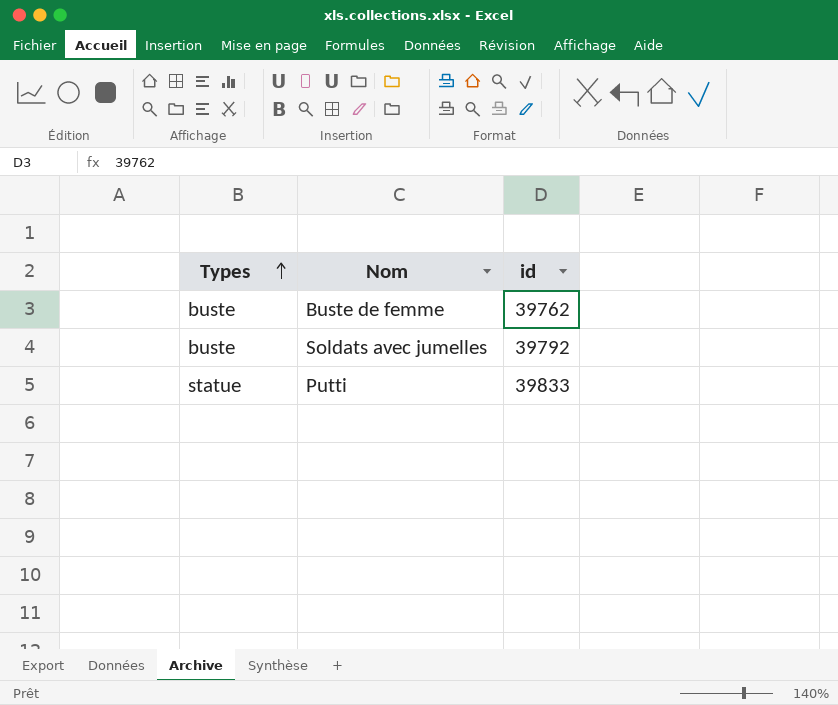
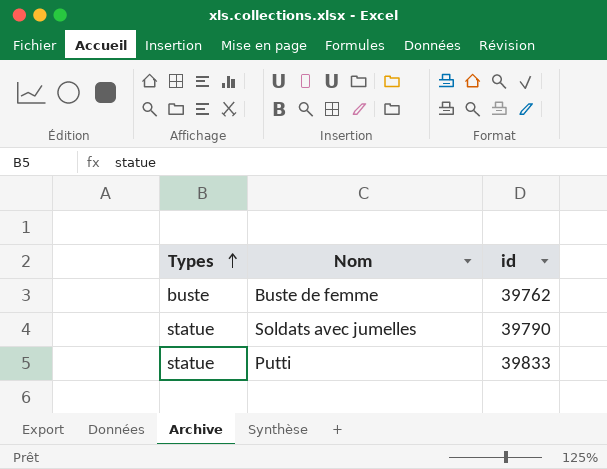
Soldats avec jumelles | Types: buste -> statue
Soldats avec jumelles | id: 39792 -> 39790

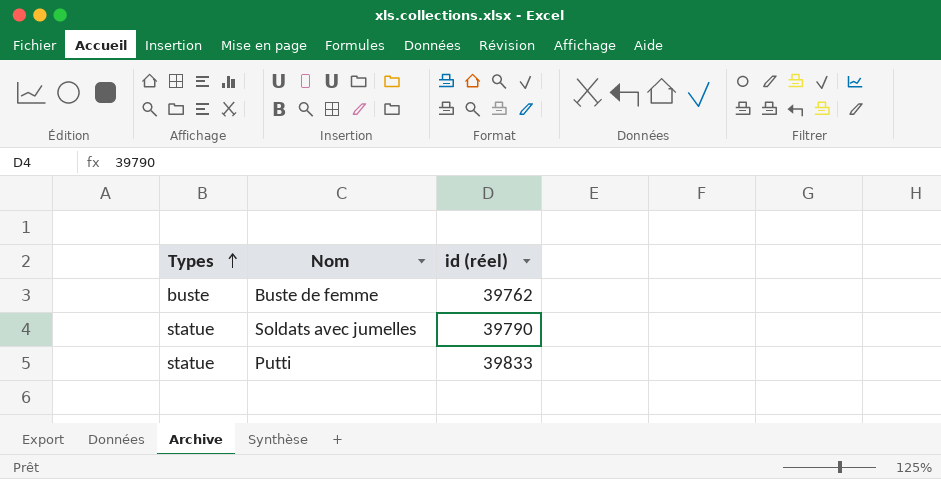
column name: id -> id (réel)

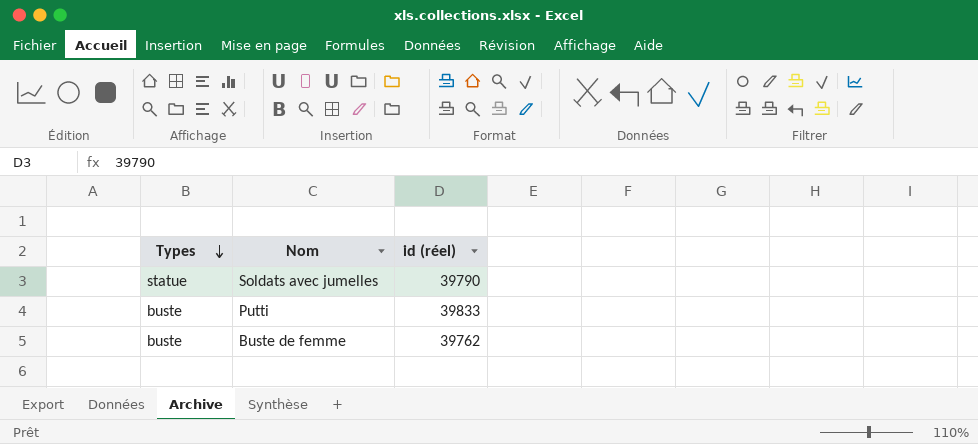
row order: Types ascending -> Types descending
Putti | Types: statue -> buste

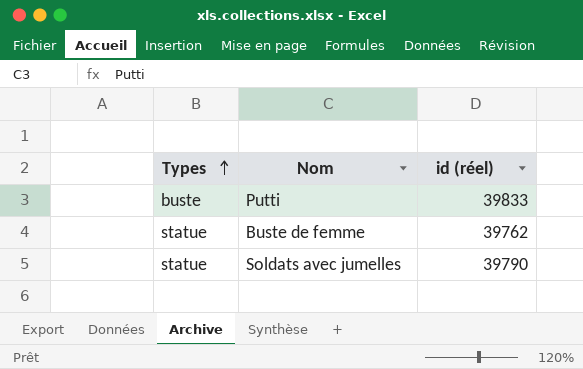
row order: Types descending -> Types ascending
Buste de femme | Types: buste -> statue

